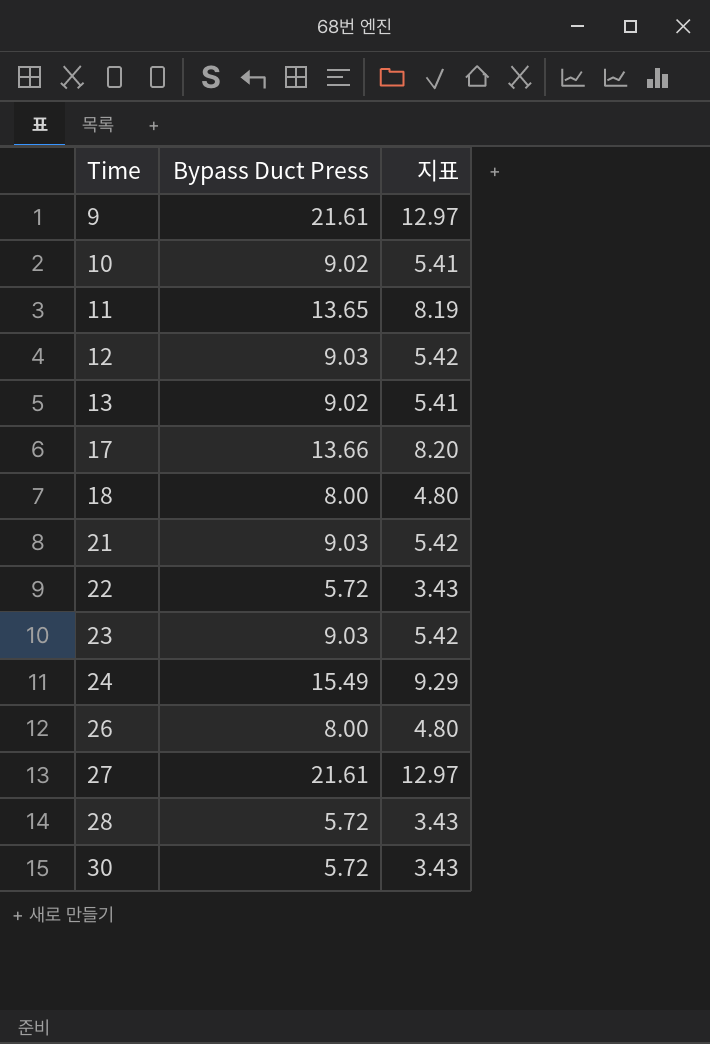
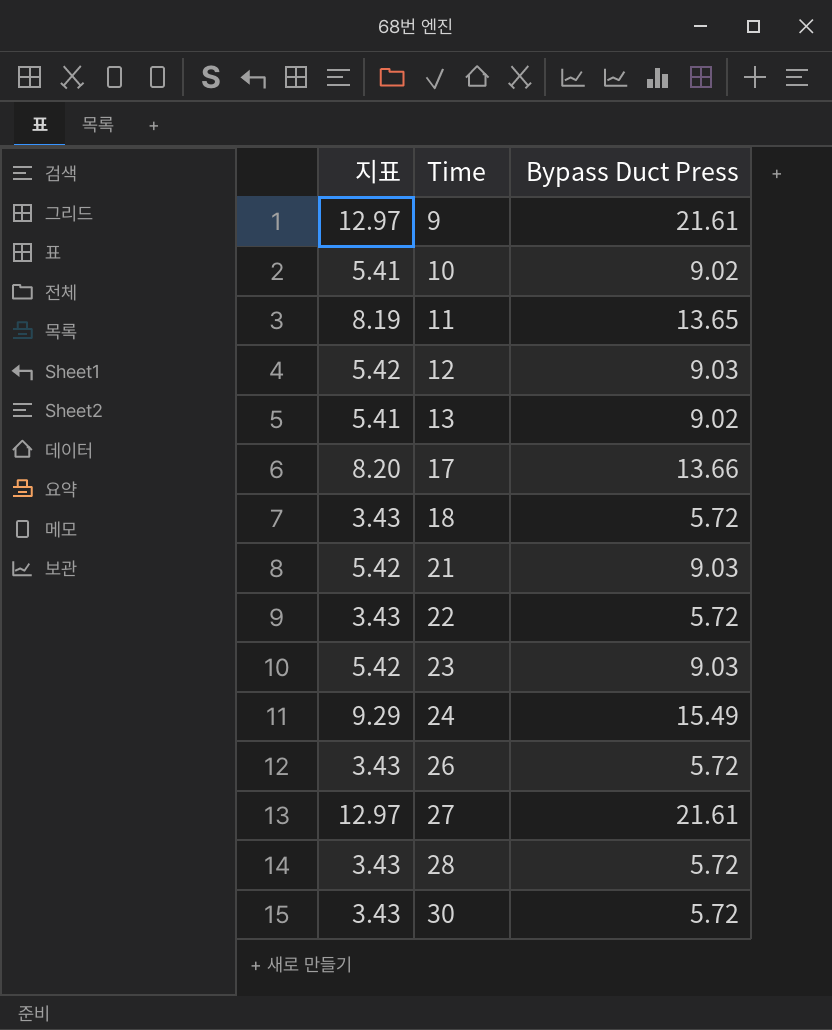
column 지표 | position: 3 -> 1
18 | 지표: 4.80 -> 3.43
18 | Bypass Duct Press: 8.00 -> 5.72
26 | 지표: 4.80 -> 3.43
26 | Bypass Duct Press: 8.00 -> 5.72

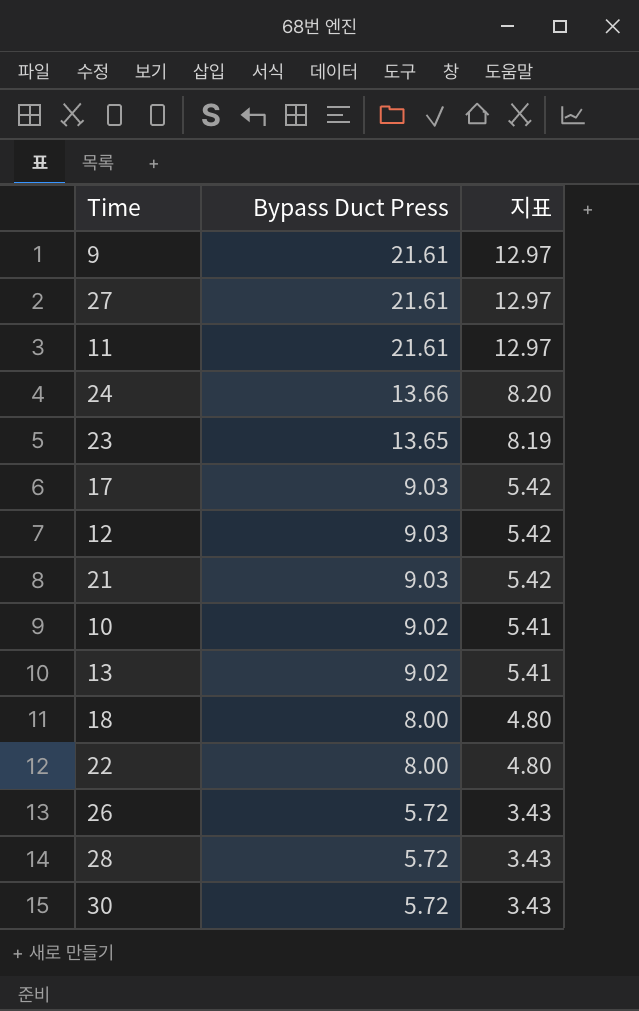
row order: Time ascending -> Bypass Duct Press descending
column 지표 | position: 1 -> 3
11 | Bypass Duct Press: 13.65 -> 21.61
11 | 지표: 8.19 -> 12.97
24 | Bypass Duct Press: 15.49 -> 13.66
24 | 지표: 9.29 -> 8.20
23 | Bypass Duct Press: 9.03 -> 13.65
23 | 지표: 5.42 -> 8.19
17 | Bypass Duct Press: 13.66 -> 9.03
17 | 지표: 8.20 -> 5.42
18 | Bypass Duct Press: 5.72 -> 8.00
18 | 지표: 3.43 -> 4.80
22 | Bypass Duct Press: 5.72 -> 8.00
22 | 지표: 3.43 -> 4.80

